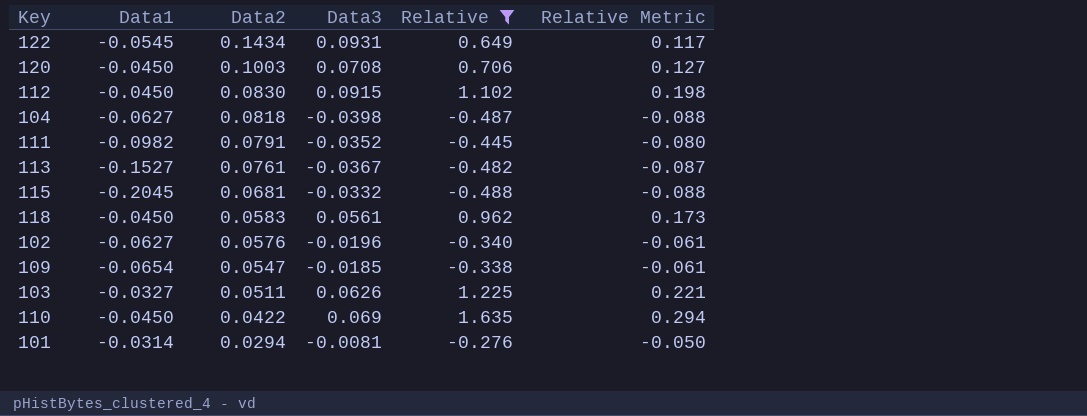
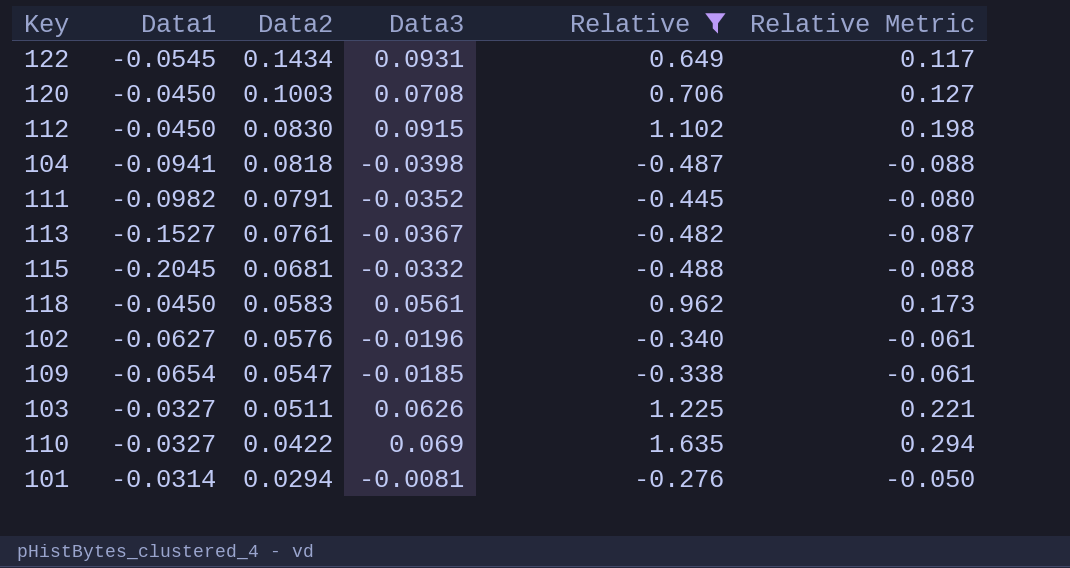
104 | Data1: -0.0627 -> -0.0941
110 | Data1: -0.0450 -> -0.0327

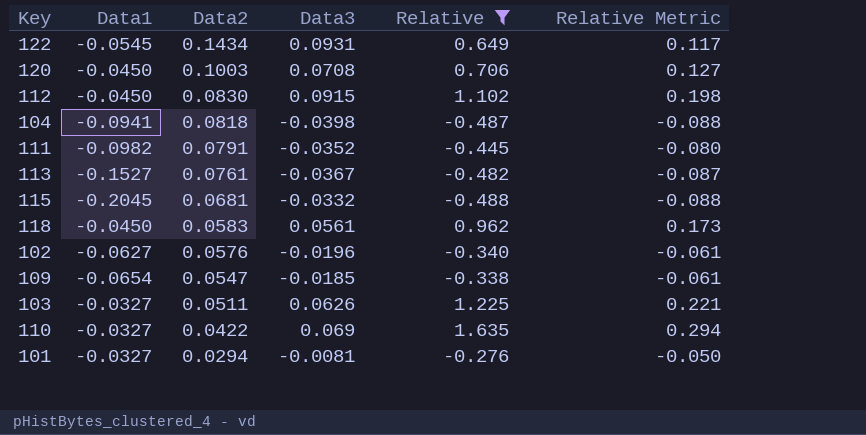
101 | Data1: -0.0314 -> -0.0327

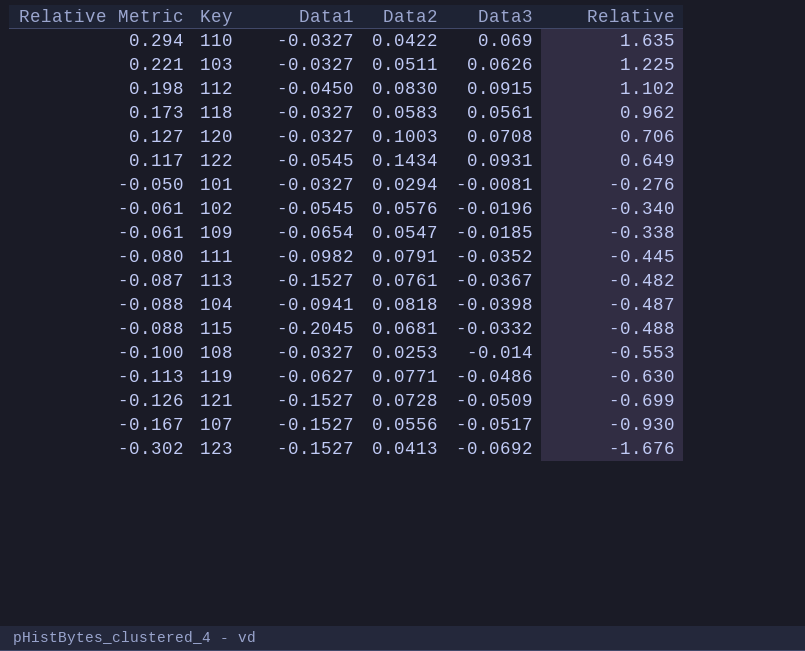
filter: Relative >= -0.488 -> none
row order: Data2 descending -> Relative Metric descending
column Relative Metric | position: 6 -> 1
118 | Data1: -0.0450 -> -0.0327
120 | Data1: -0.0450 -> -0.0327
102 | Data1: -0.0627 -> -0.0545

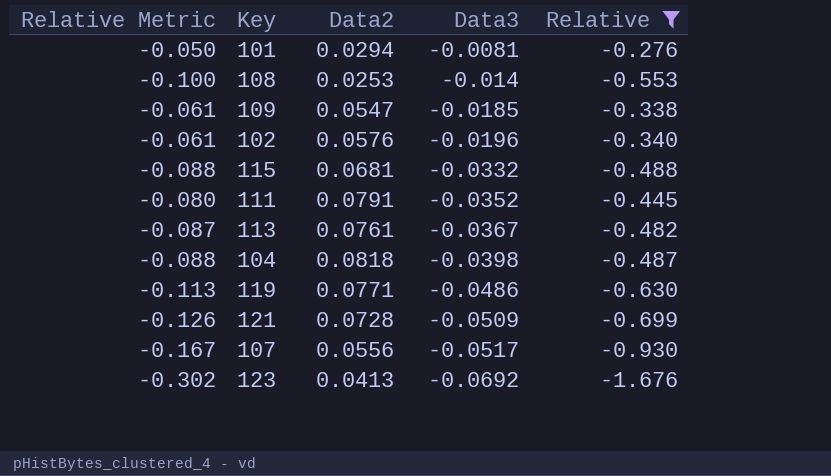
filter: none -> Relative <= -0.276
row order: Relative Metric descending -> Data3 descending
column Data1 | position: 3 -> none

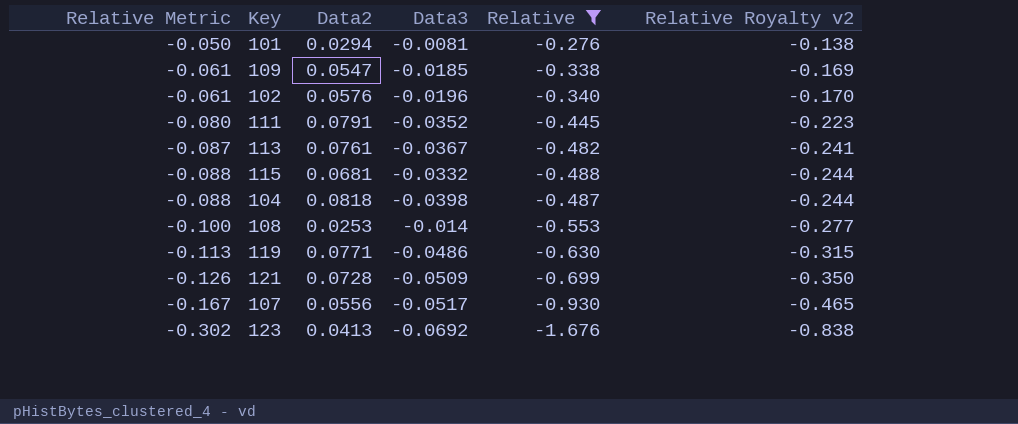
row order: Data3 descending -> Relative Metric descending
column Relative Royalty v2 | formula: none -> [Relative] * 0.5

